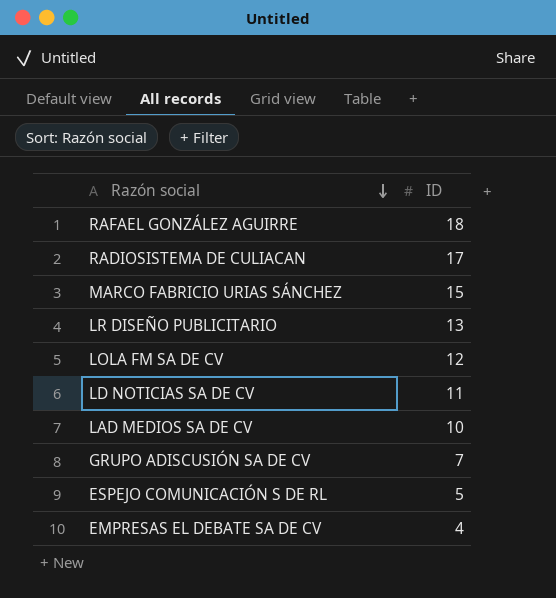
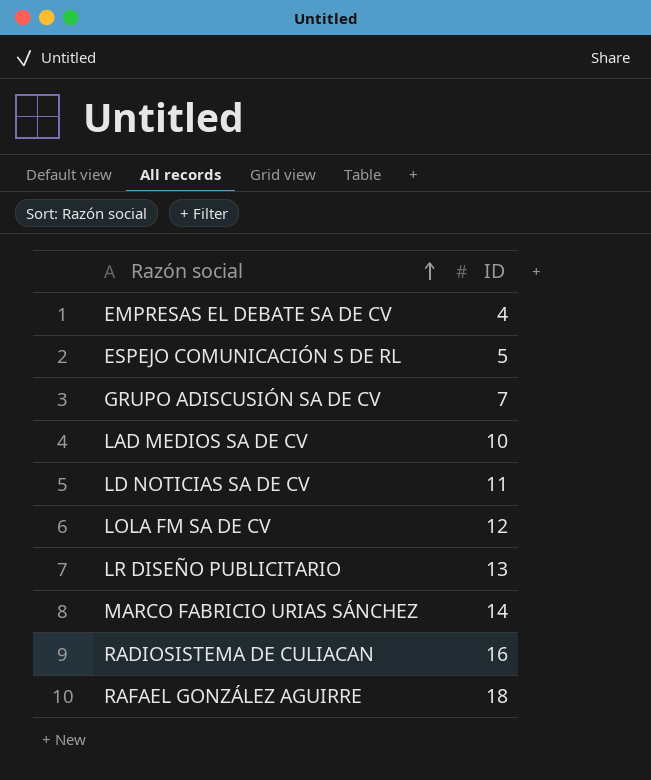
row order: Razón social descending -> Razón social ascending
MARCO FABRICIO URIAS SÁNCHEZ | ID: 15 -> 14
RADIOSISTEMA DE CULIACAN | ID: 17 -> 16

